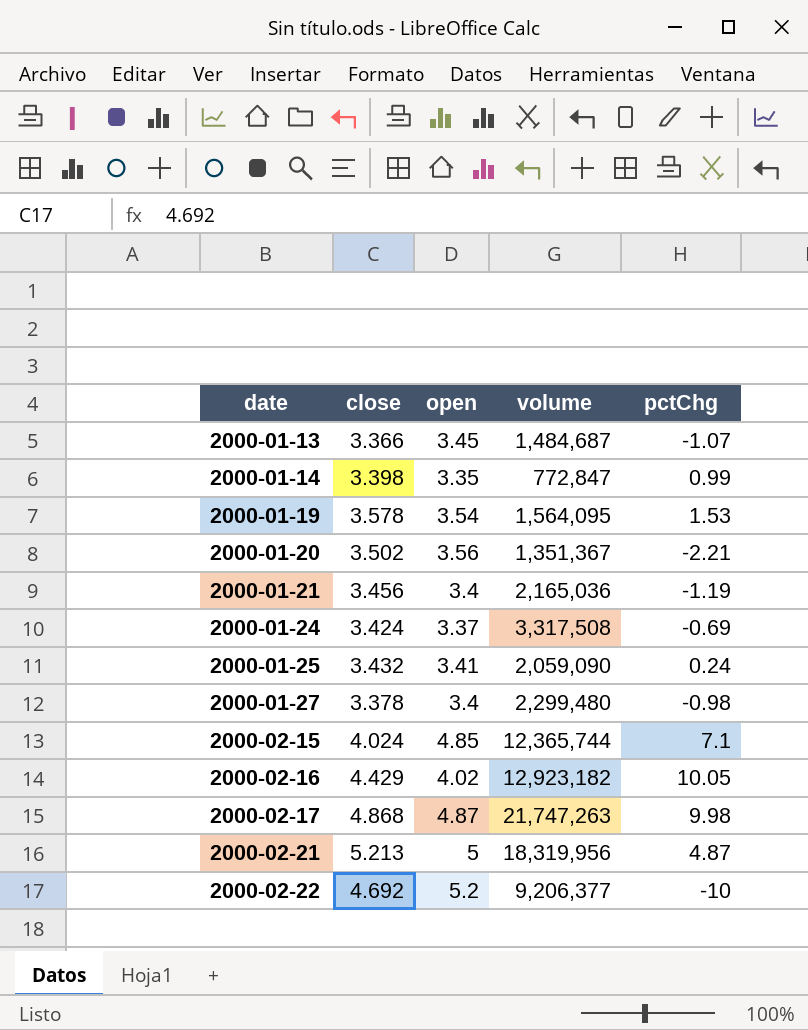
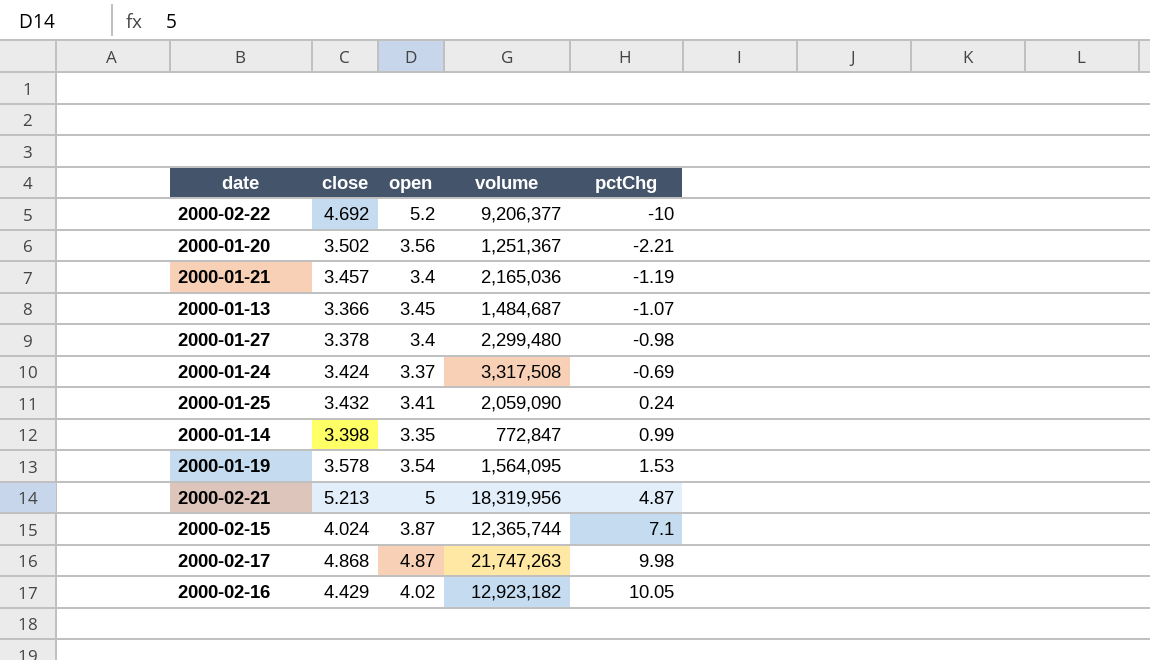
row order: date ascending -> pctChg ascending
2000-01-20 | volume: 1,351,367 -> 1,251,367
2000-01-21 | close: 3.456 -> 3.457
2000-02-15 | open: 4.85 -> 3.87

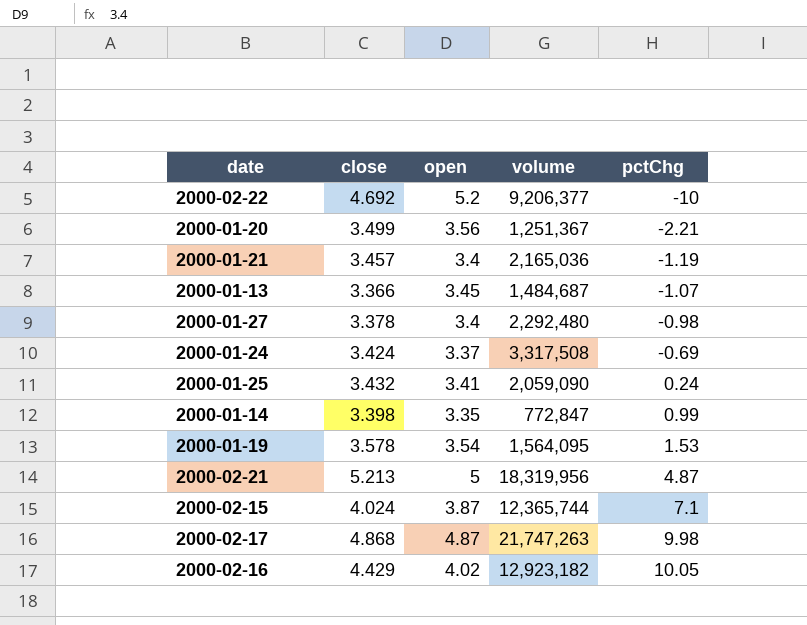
2000-01-20 | close: 3.502 -> 3.499
2000-01-27 | volume: 2,299,480 -> 2,292,480

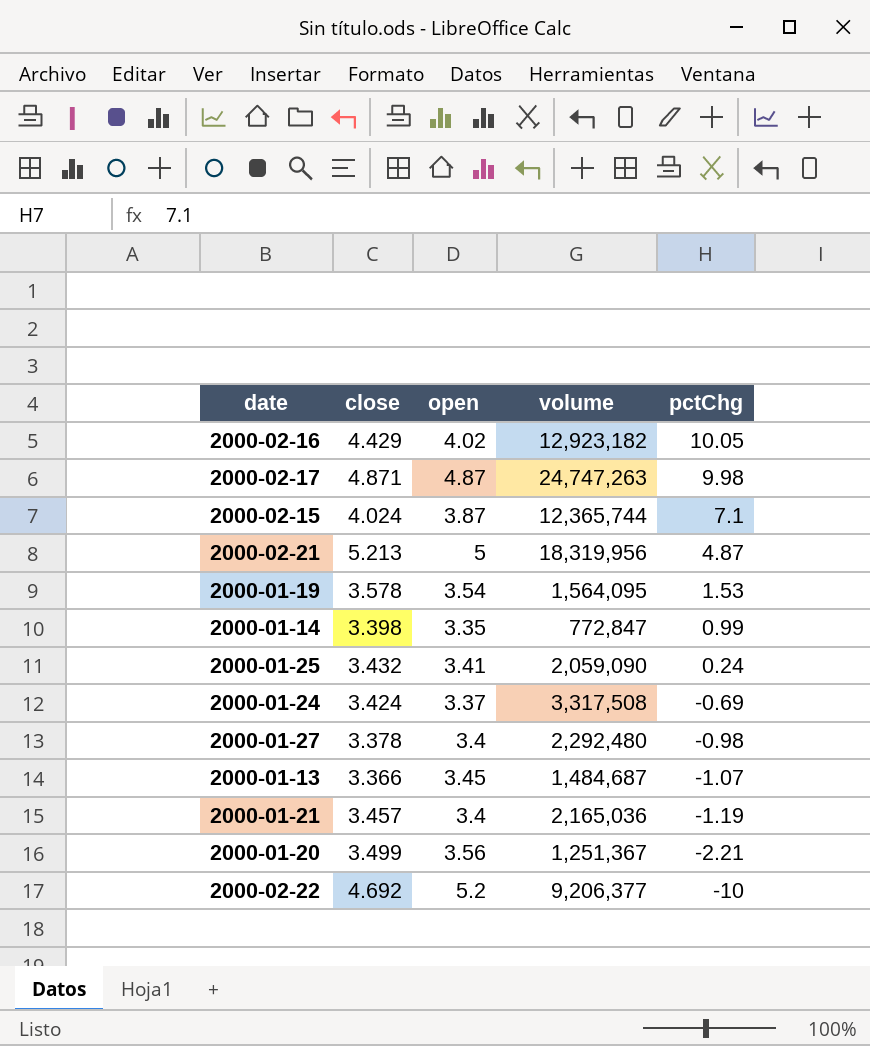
row order: pctChg ascending -> pctChg descending
2000-02-17 | close: 4.868 -> 4.871
2000-02-17 | volume: 21,747,263 -> 24,747,263

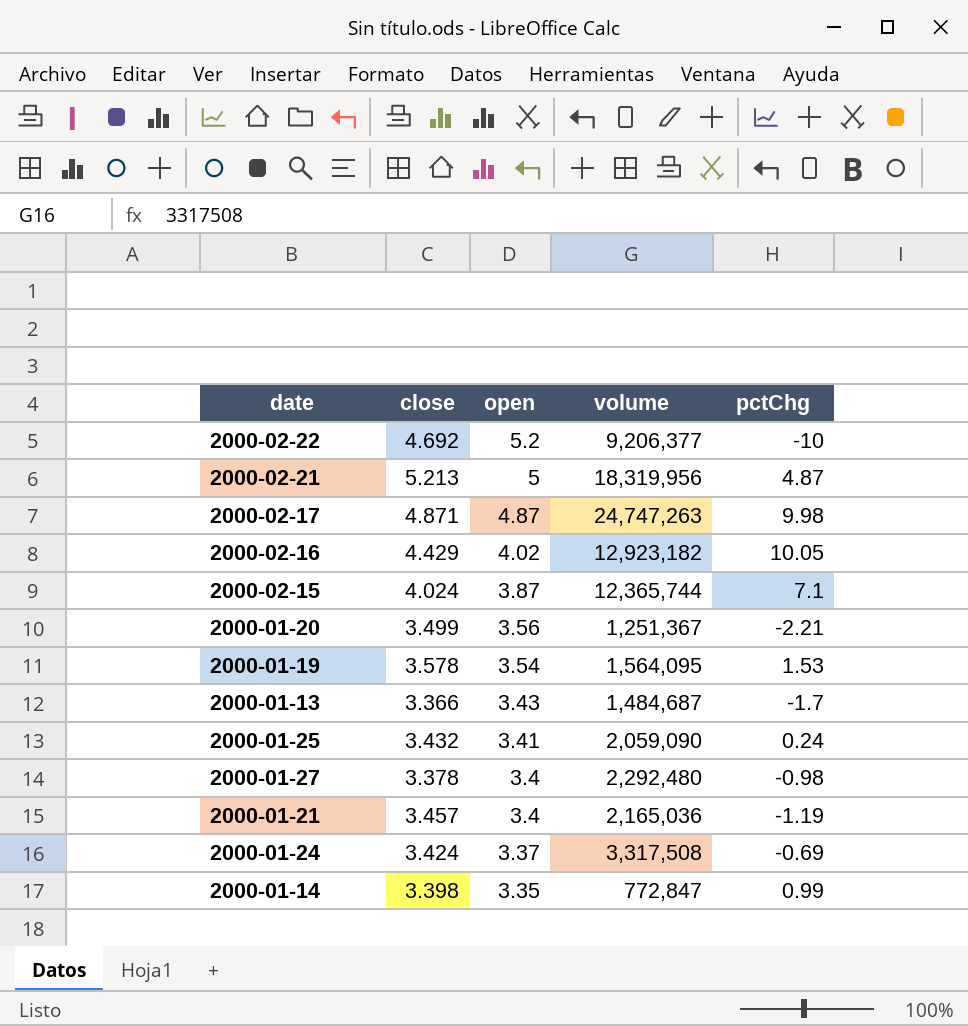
row order: pctChg descending -> open descending
2000-01-13 | open: 3.45 -> 3.43
2000-01-13 | pctChg: -1.07 -> -1.7

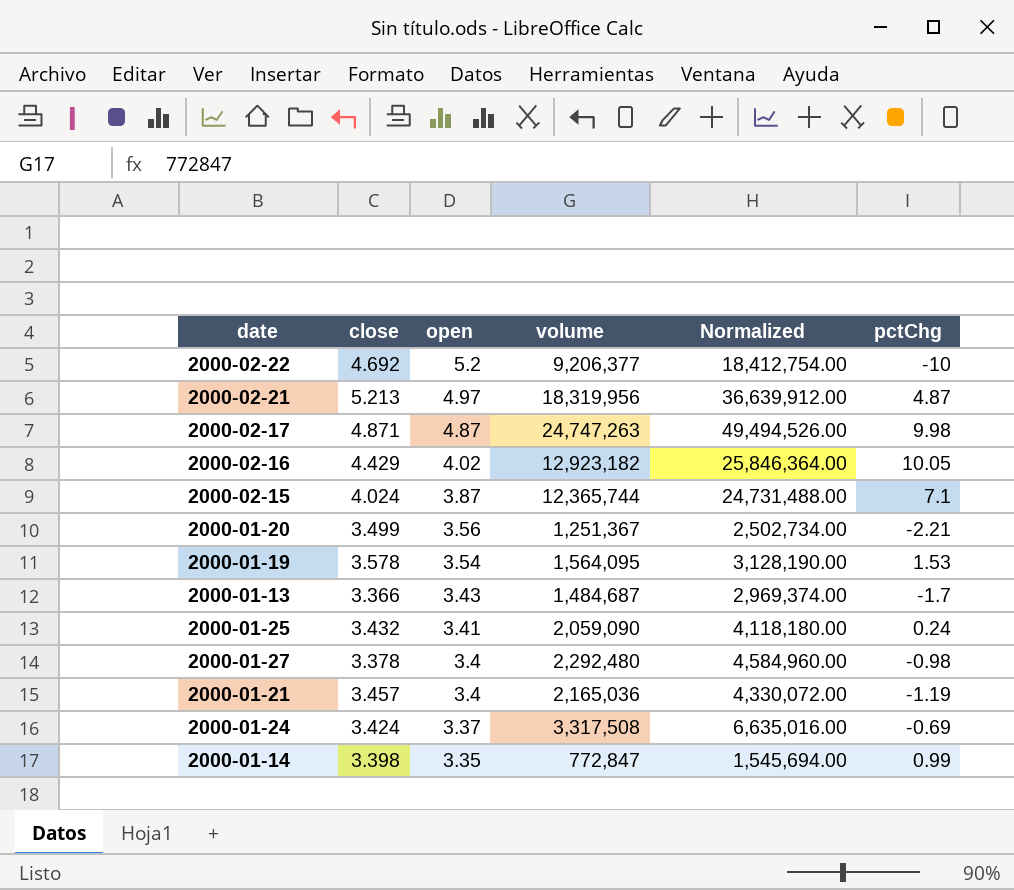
column Normalized | formula: none -> [volume] * 2
2000-02-21 | open: 5 -> 4.97

